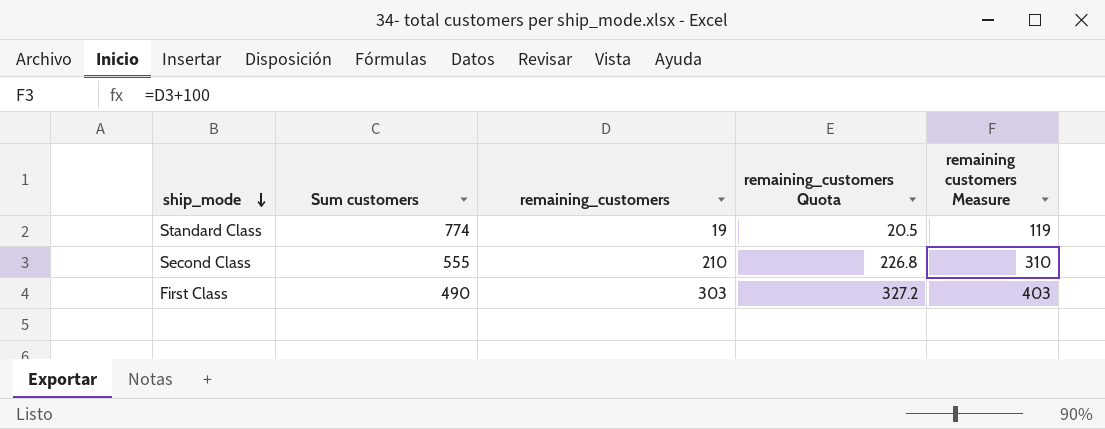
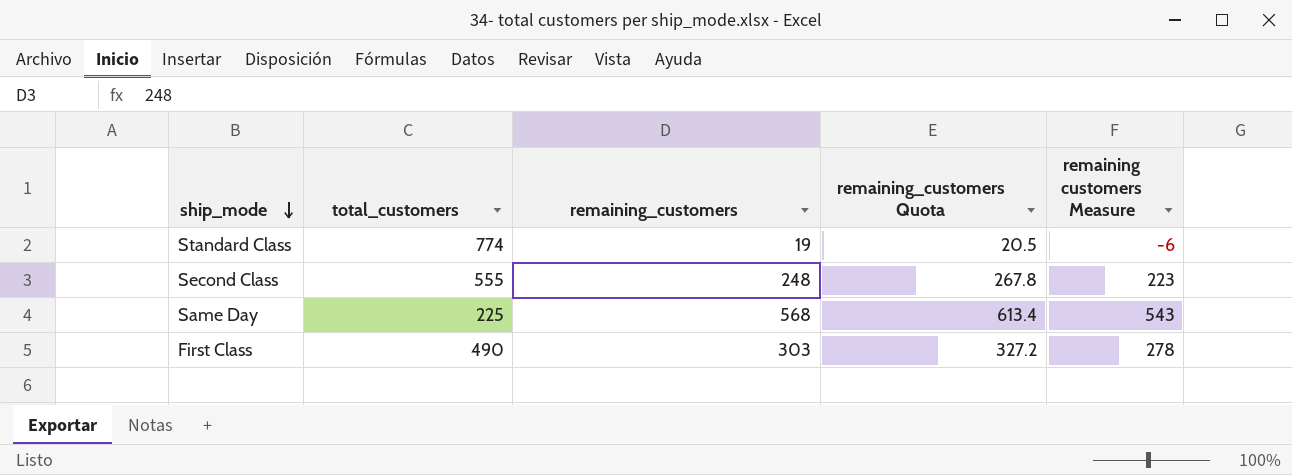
column name: Sum customers -> total_customers
column remaining customers Measure | formula: [remaining_customers] + 100 -> [remaining_customers] - 25
Second Class | remaining_customers: 210 -> 248
Second Class | remaining_customers Quota: 226.8 -> 267.8
row Same Day: none -> 225 | 568 | 613.4 | 543

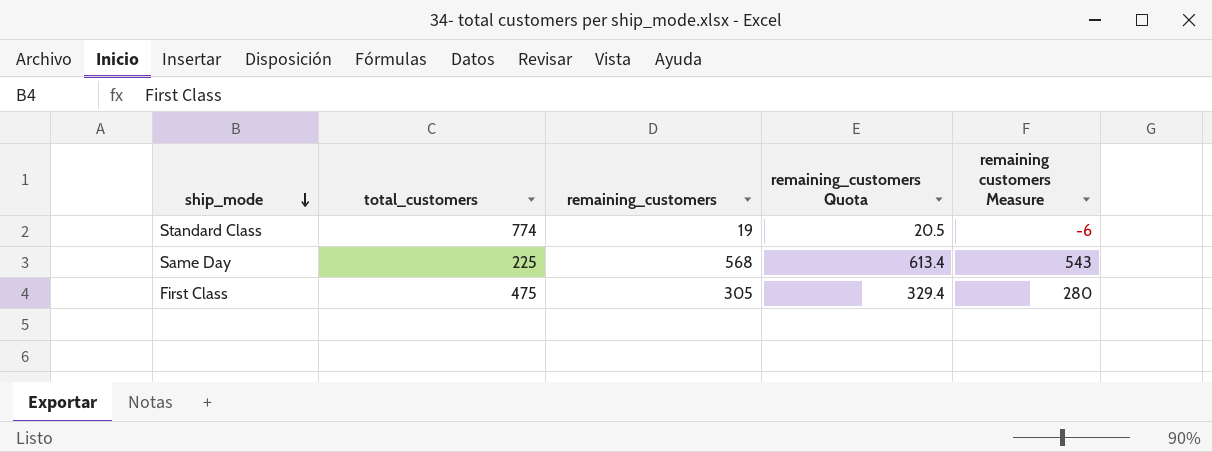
row Second Class: 555 | 248 | 267.8 | 223 -> none
First Class | total_customers: 490 -> 475
First Class | remaining_customers: 303 -> 305
First Class | remaining_customers Quota: 327.2 -> 329.4
First Class | remaining customers Measure: 278 -> 280

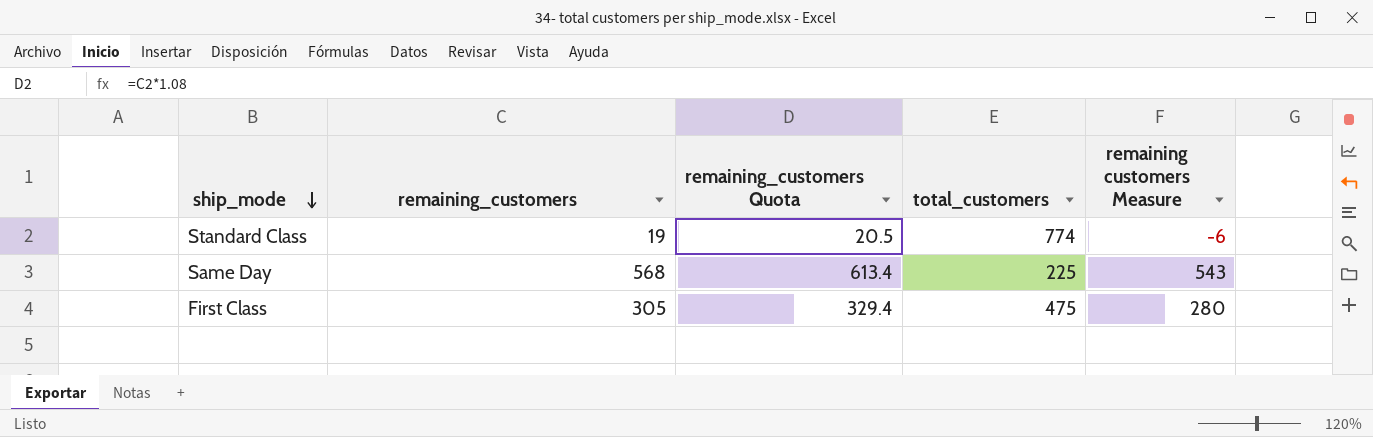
column total_customers | position: 2 -> 4

